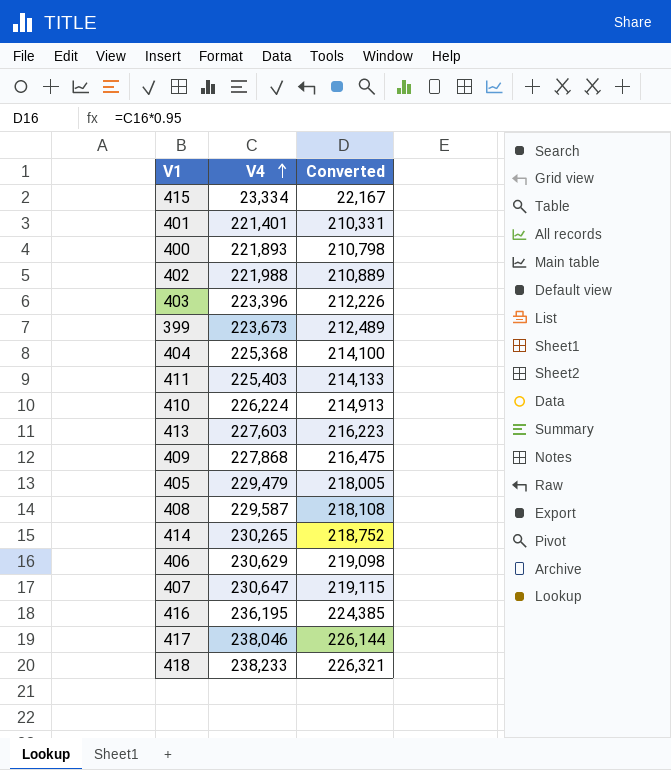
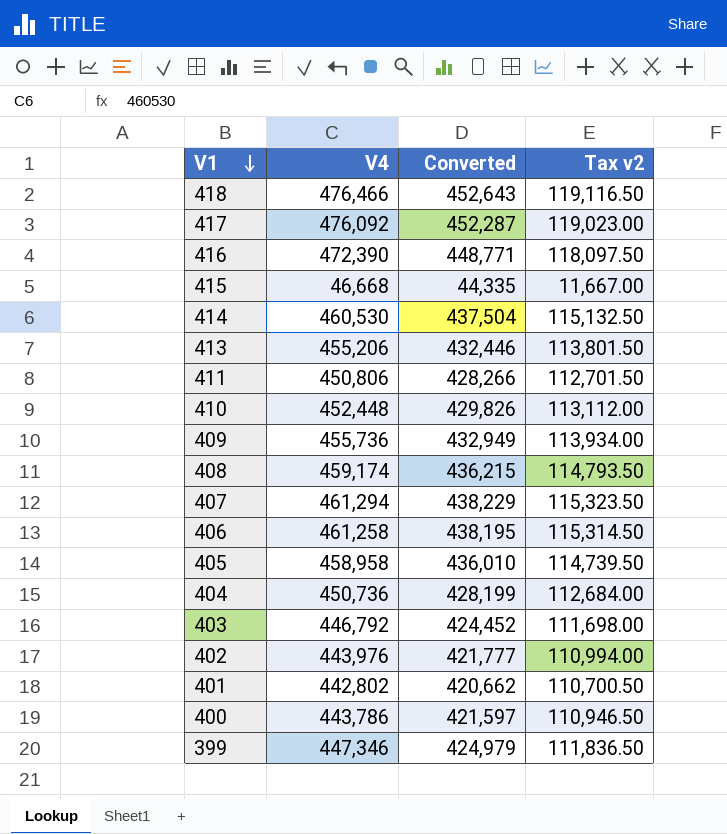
row order: V4 ascending -> V1 descending
column Tax v2 | formula: none -> [V4] * 0.25
418 | V4: 238,233 -> 476,466
418 | Converted: 226,321 -> 452,643
417 | V4: 238,046 -> 476,092
417 | Converted: 226,144 -> 452,287
416 | V4: 236,195 -> 472,390
416 | Converted: 224,385 -> 448,771
415 | V4: 23,334 -> 46,668
415 | Converted: 22,167 -> 44,335
414 | V4: 230,265 -> 460,530
414 | Converted: 218,752 -> 437,504
413 | V4: 227,603 -> 455,206
413 | Converted: 216,223 -> 432,446
411 | V4: 225,403 -> 450,806
411 | Converted: 214,133 -> 428,266
410 | V4: 226,224 -> 452,448
410 | Converted: 214,913 -> 429,826
409 | V4: 227,868 -> 455,736
409 | Converted: 216,475 -> 432,949
408 | V4: 229,587 -> 459,174
408 | Converted: 218,108 -> 436,215
407 | V4: 230,647 -> 461,294
407 | Converted: 219,115 -> 438,229
406 | V4: 230,629 -> 461,258
406 | Converted: 219,098 -> 438,195
405 | V4: 229,479 -> 458,958
405 | Converted: 218,005 -> 436,010
404 | V4: 225,368 -> 450,736
404 | Converted: 214,100 -> 428,199
403 | V4: 223,396 -> 446,792
403 | Converted: 212,226 -> 424,452
402 | V4: 221,988 -> 443,976
402 | Converted: 210,889 -> 421,777
401 | V4: 221,401 -> 442,802
401 | Converted: 210,331 -> 420,662
400 | V4: 221,893 -> 443,786
400 | Converted: 210,798 -> 421,597
399 | V4: 223,673 -> 447,346
399 | Converted: 212,489 -> 424,979

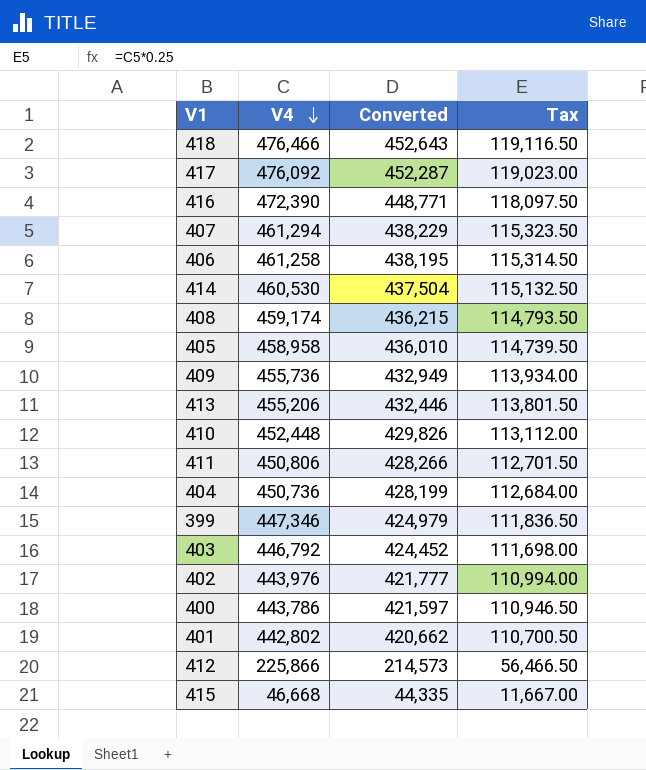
row order: V1 descending -> V4 descending
column name: Tax v2 -> Tax
row 412: none -> 225,866 | 214,573 | 56,466.50

